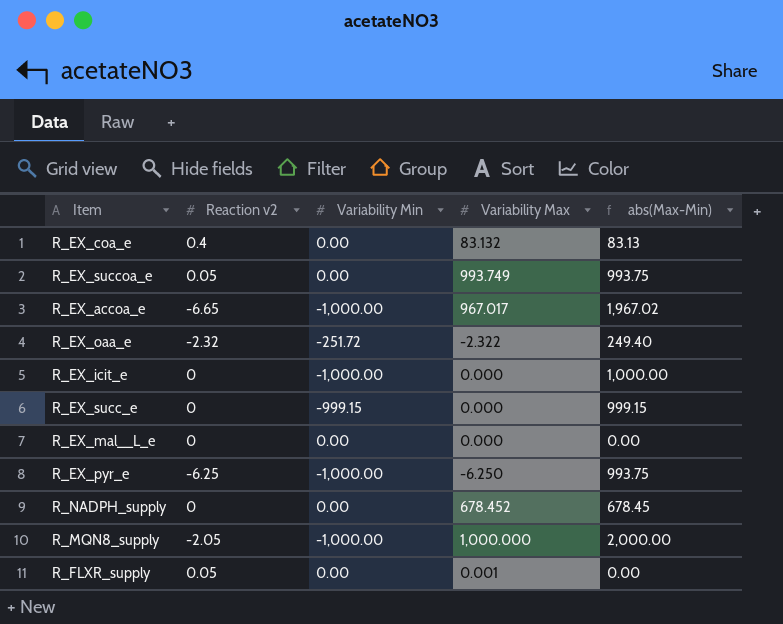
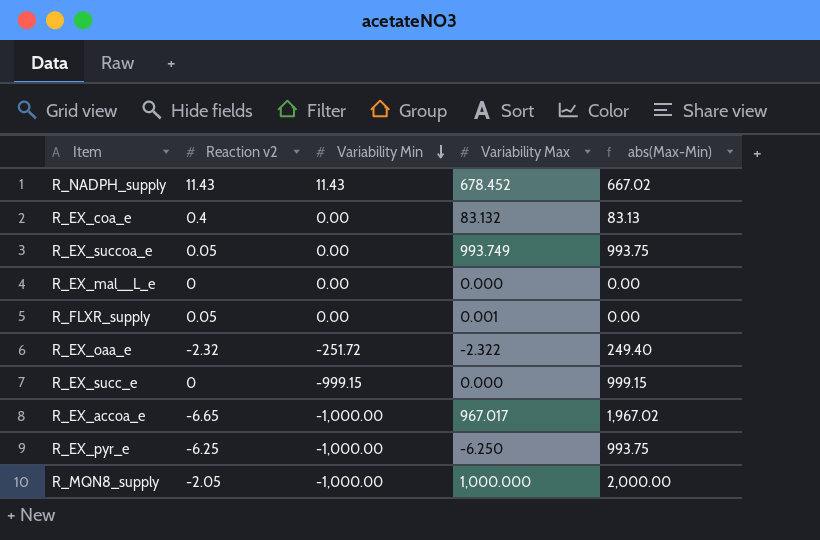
row order: none -> Variability Min descending
row R_EX_icit_e: 0 | -1,000.00 | 0.000 | 1,000.00 -> none
R_NADPH_supply | Reaction v2: 0 -> 11.43
R_NADPH_supply | Variability Min: 0.00 -> 11.43
R_NADPH_supply | abs(Max-Min): 678.45 -> 667.02

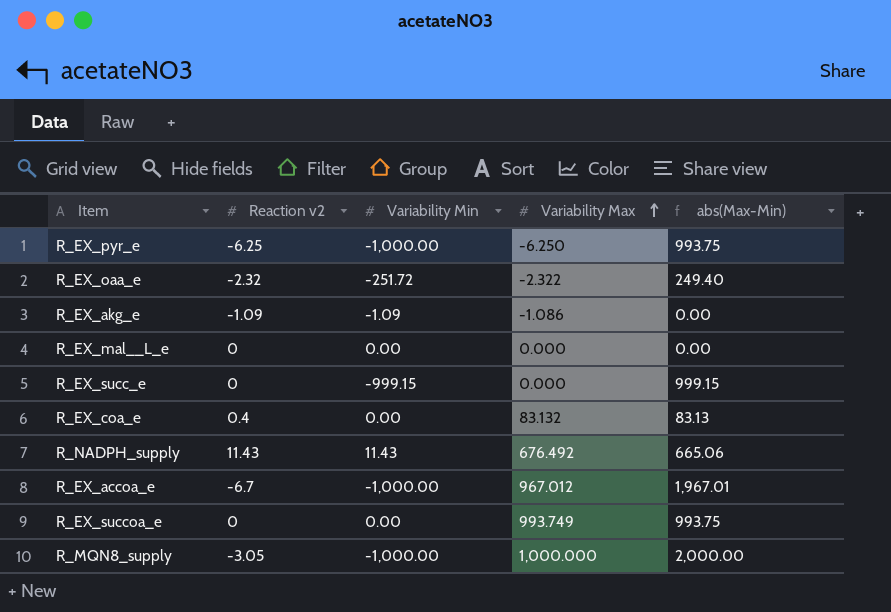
row order: Variability Min descending -> Variability Max ascending
row R_FLXR_supply: 0.05 | 0.00 | 0.001 | 0.00 -> none
row R_EX_akg_e: none -> -1.09 | -1.09 | -1.086 | 0.00
R_NADPH_supply | Variability Max: 678.452 -> 676.492
R_NADPH_supply | abs(Max-Min): 667.02 -> 665.06
R_EX_accoa_e | Reaction v2: -6.65 -> -6.7
R_EX_accoa_e | Variability Max: 967.017 -> 967.012
R_EX_accoa_e | abs(Max-Min): 1,967.02 -> 1,967.01
R_EX_succoa_e | Reaction v2: 0.05 -> 0
R_MQN8_supply | Reaction v2: -2.05 -> -3.05

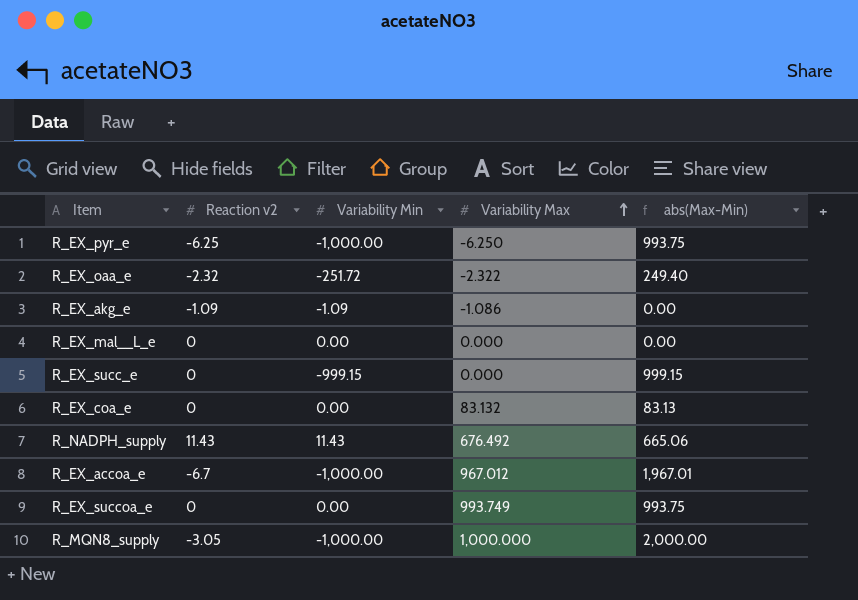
R_EX_coa_e | Reaction v2: 0.4 -> 0

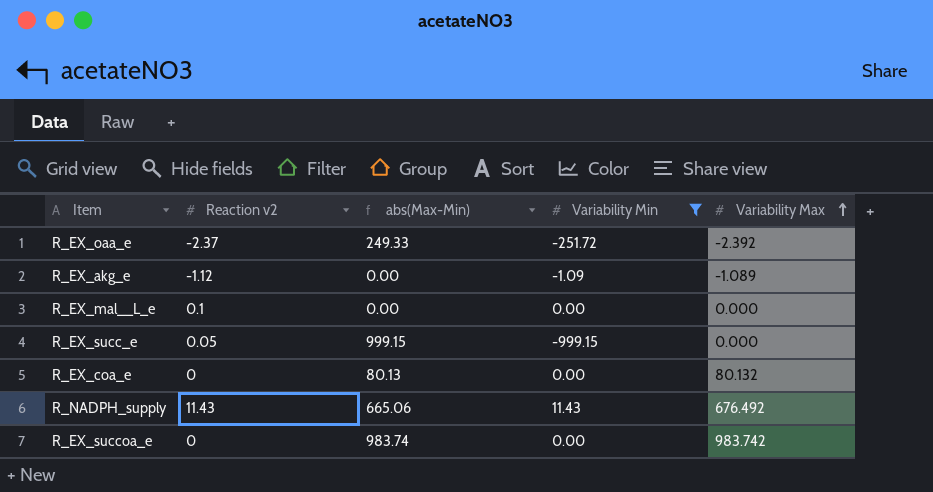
filter: none -> Variability Min != -1,000.00
column abs(Max-Min) | position: 5 -> 3
R_EX_oaa_e | Reaction v2: -2.32 -> -2.37
R_EX_oaa_e | abs(Max-Min): 249.40 -> 249.33
R_EX_oaa_e | Variability Max: -2.322 -> -2.392
R_EX_akg_e | Reaction v2: -1.09 -> -1.12
R_EX_akg_e | Variability Max: -1.086 -> -1.089
R_EX_mal__L_e | Reaction v2: 0 -> 0.1
R_EX_succ_e | Reaction v2: 0 -> 0.05
R_EX_coa_e | abs(Max-Min): 83.13 -> 80.13
R_EX_coa_e | Variability Max: 83.132 -> 80.132
R_EX_succoa_e | abs(Max-Min): 993.75 -> 983.74
R_EX_succoa_e | Variability Max: 993.749 -> 983.742

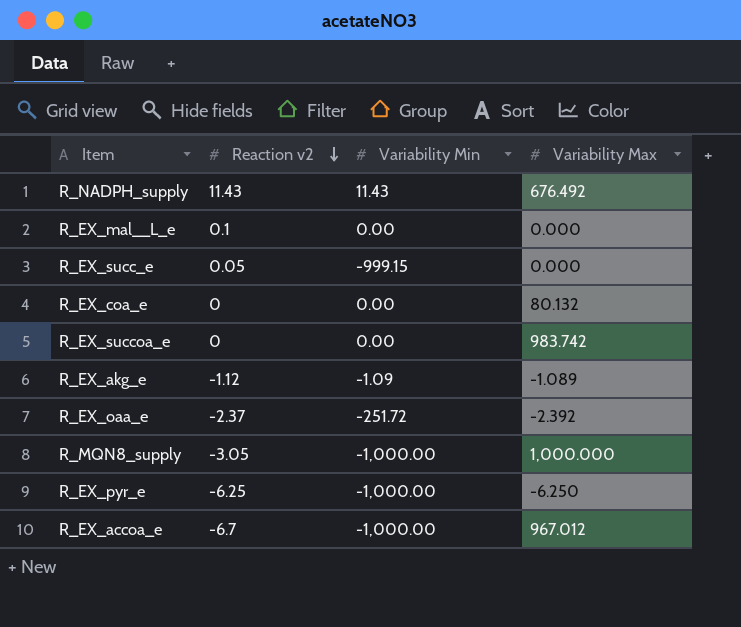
filter: Variability Min != -1,000.00 -> none
row order: Variability Max ascending -> Reaction v2 descending
column abs(Max-Min) | formula: [Variability Max] - [Variability Min] -> none

